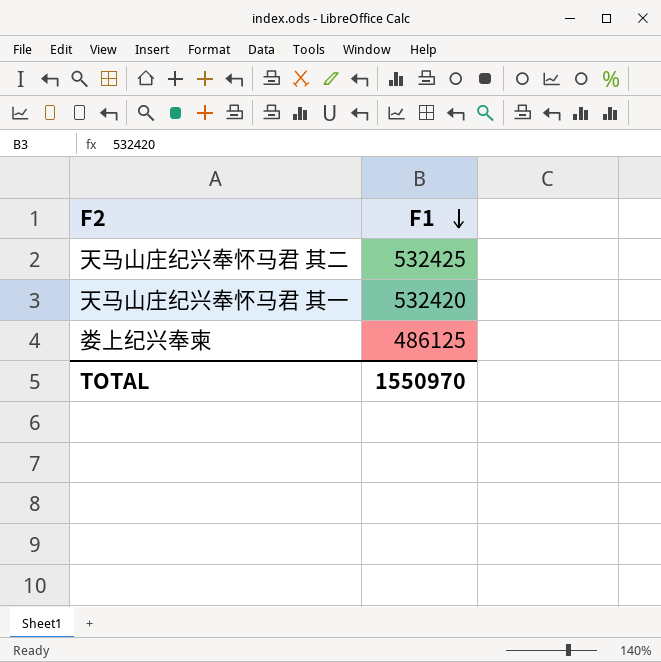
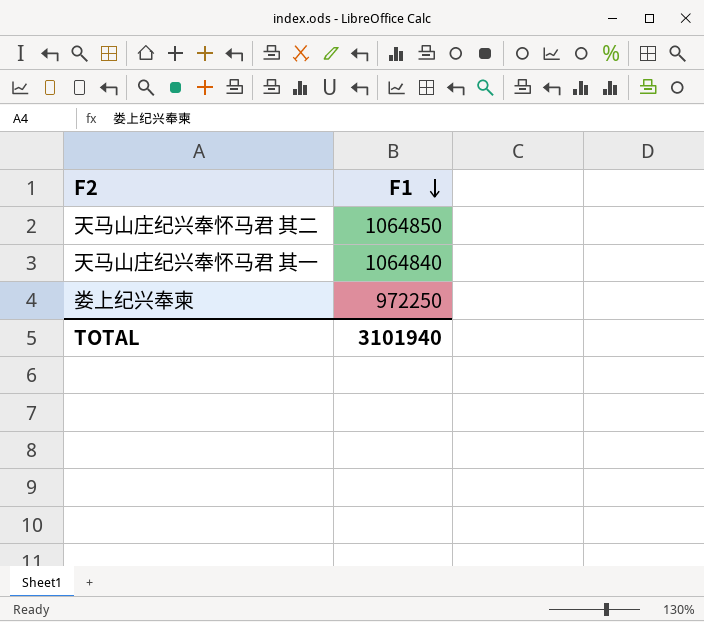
天马山庄纪兴奉怀马君 其二 | F1: 532425 -> 1064850
天马山庄纪兴奉怀马君 其一 | F1: 532420 -> 1064840
娄上纪兴奉柬 | F1: 486125 -> 972250
TOTAL | F1: 1550970 -> 3101940

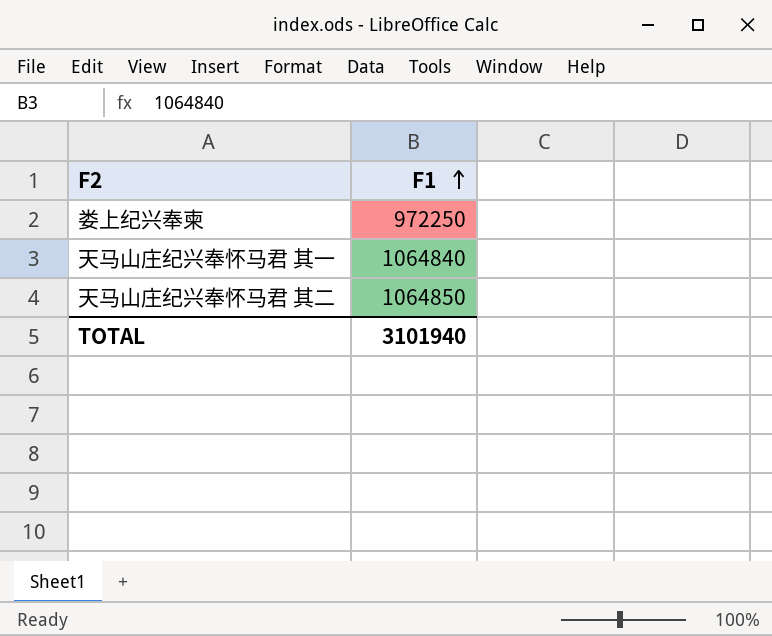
row order: F1 descending -> F1 ascending

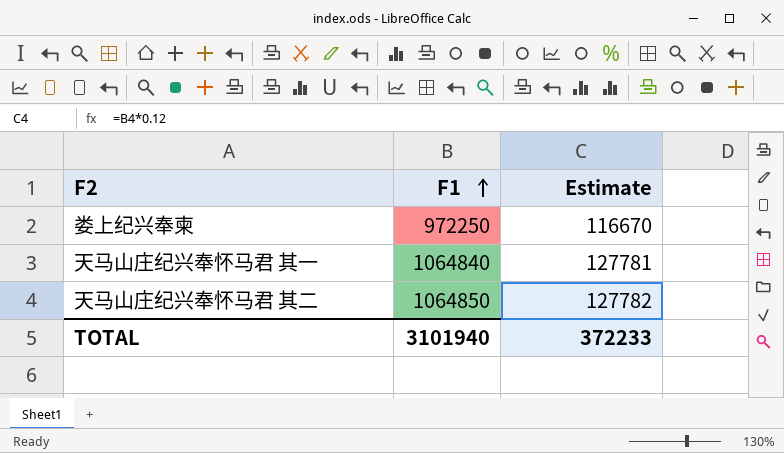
column Estimate | formula: none -> [F1] * 0.12

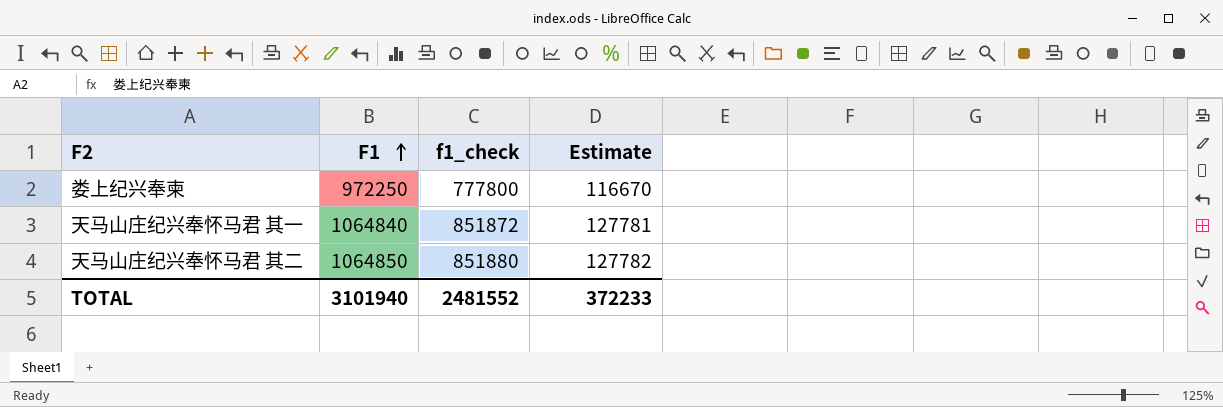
column f1_check | formula: none -> [F1] * 0.8

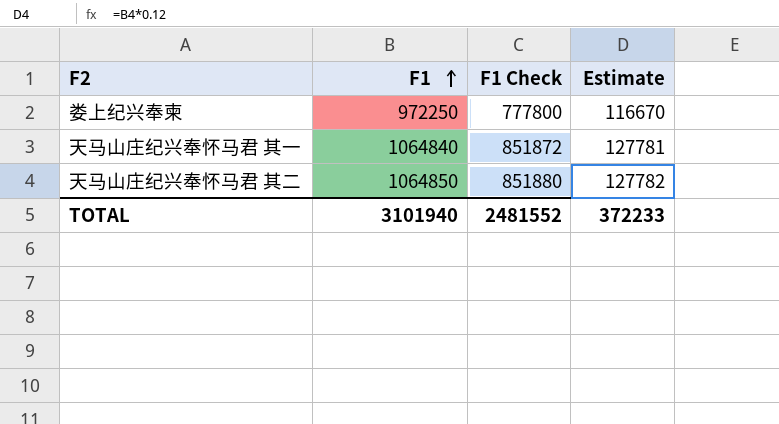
column name: f1_check -> F1 Check

